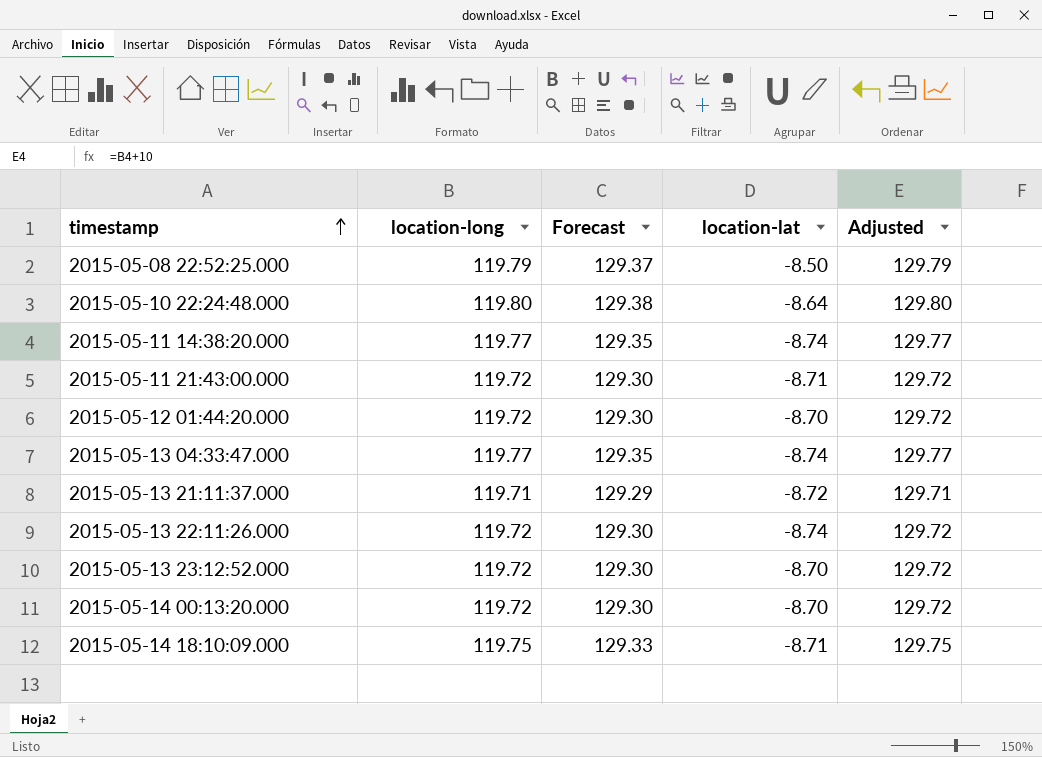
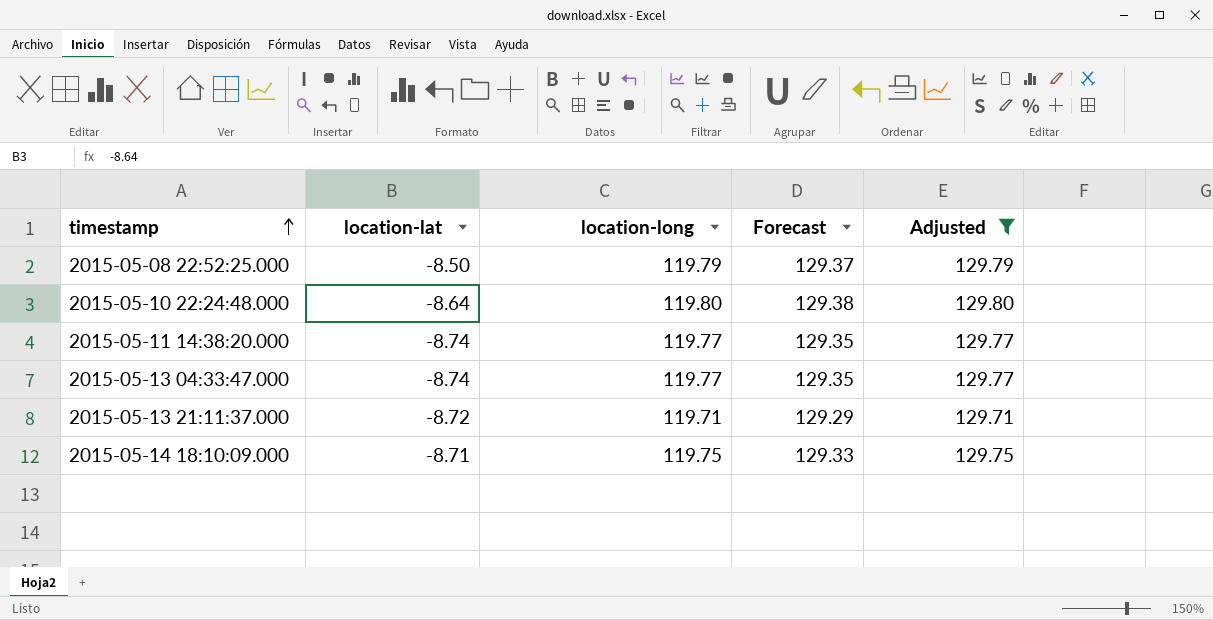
filter: none -> Adjusted != 129.72
column location-lat | position: 4 -> 2

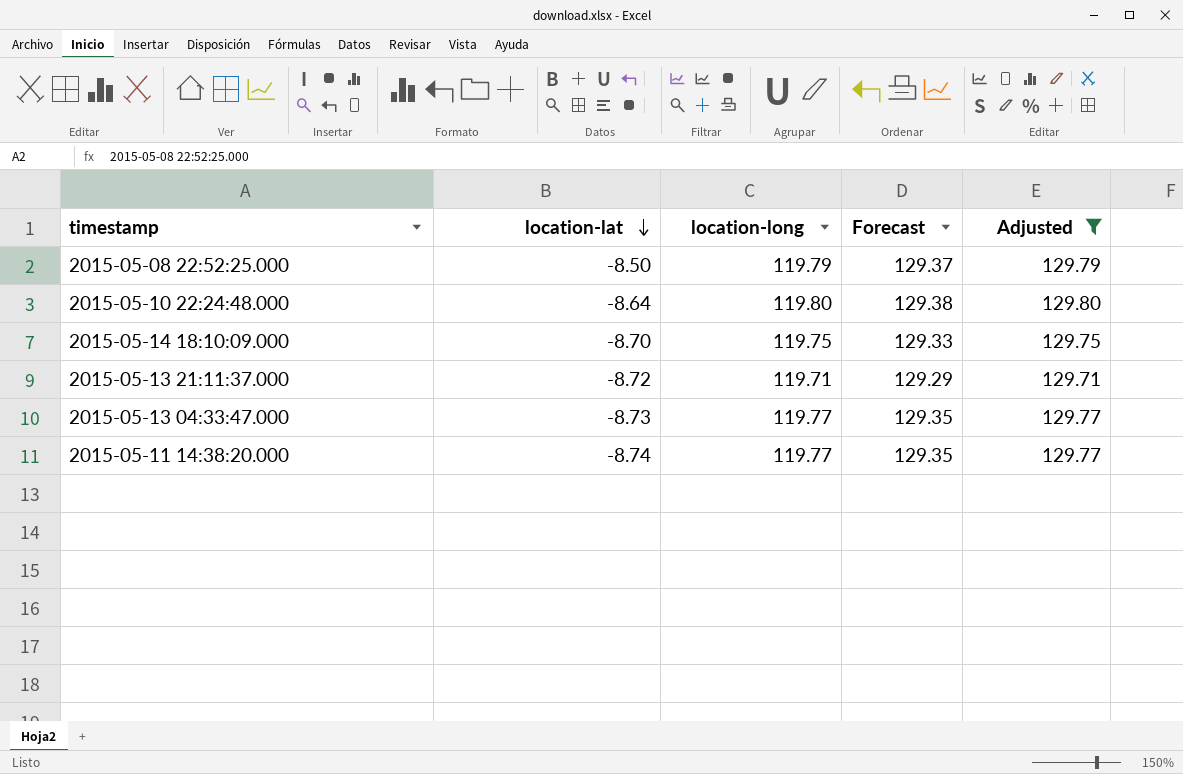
row order: timestamp ascending -> location-lat descending
2015-05-14 18:10:09.000 | location-lat: -8.71 -> -8.70
2015-05-13 04:33:47.000 | location-lat: -8.74 -> -8.73

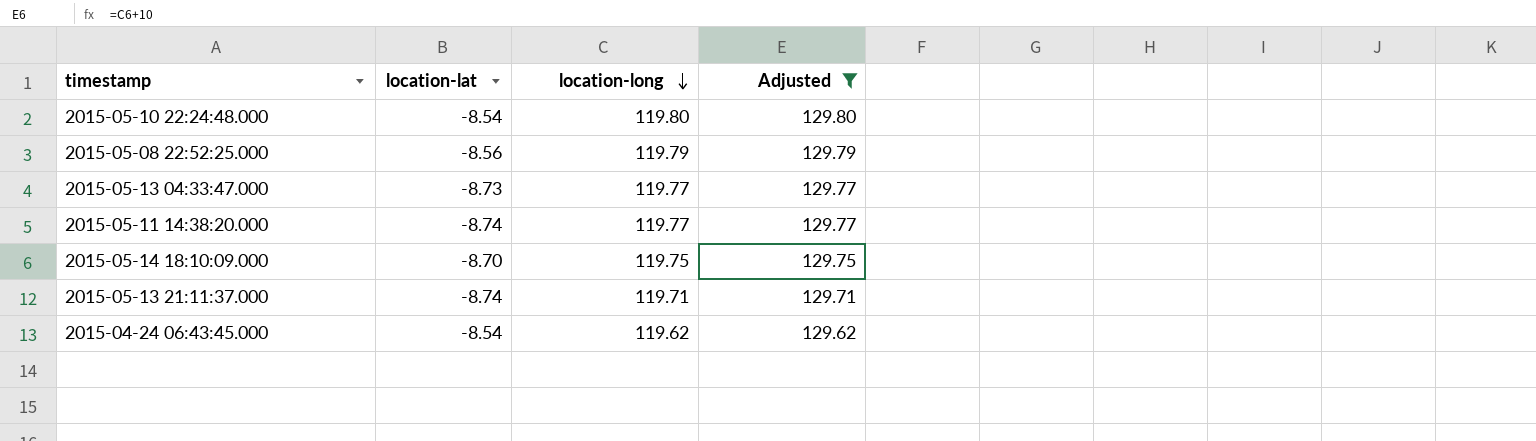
row order: location-lat descending -> location-long descending
column Forecast | formula: [location-long] * 1.08 -> none
2015-05-10 22:24:48.000 | location-lat: -8.64 -> -8.54
2015-05-08 22:52:25.000 | location-lat: -8.50 -> -8.56
2015-05-13 21:11:37.000 | location-lat: -8.72 -> -8.74
row 2015-04-24 06:43:45.000: none -> -8.54 | 119.62 | 129.62

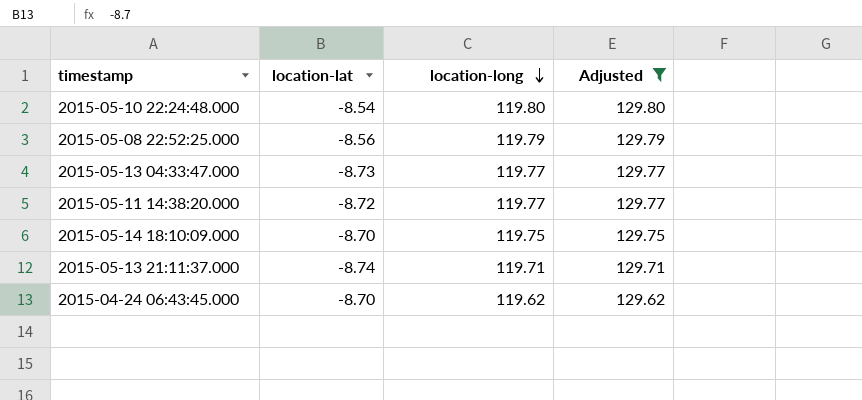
2015-05-11 14:38:20.000 | location-lat: -8.74 -> -8.72
2015-04-24 06:43:45.000 | location-lat: -8.54 -> -8.70

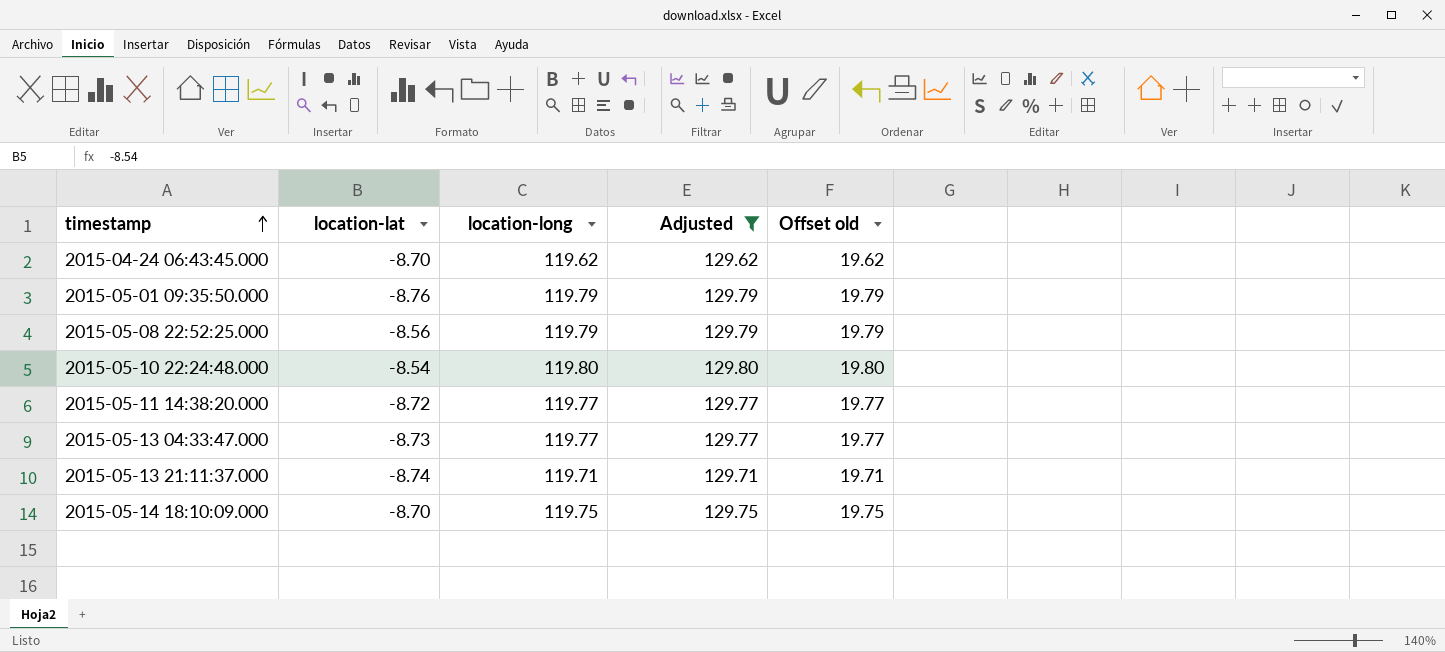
row order: location-long descending -> timestamp ascending
column Offset old | formula: none -> [location-long] - 100
row 2015-05-01 09:35:50.000: none -> -8.76 | 119.79 | 129.79 | 19.79

